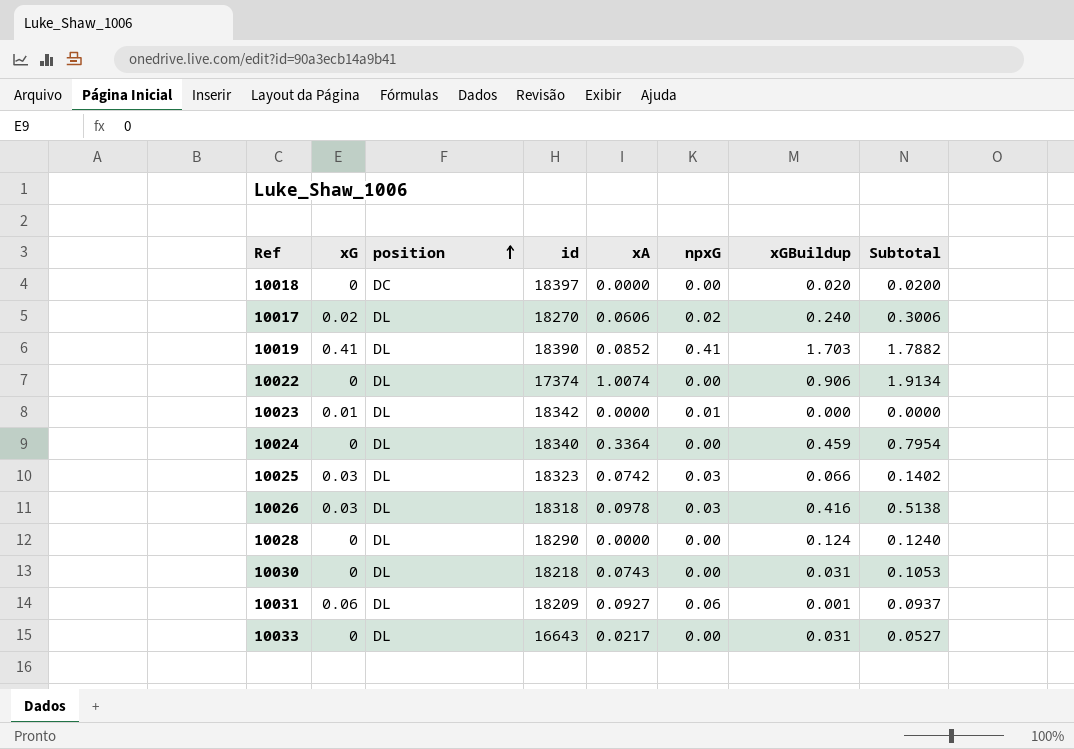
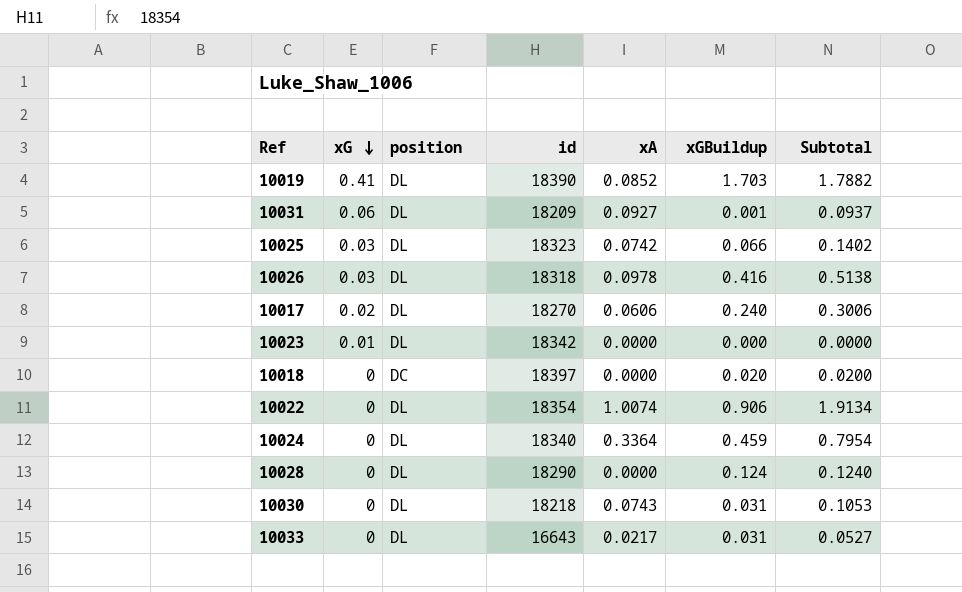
row order: position ascending -> xG descending
column npxG | position: 6 -> none
10022 | id: 17374 -> 18354

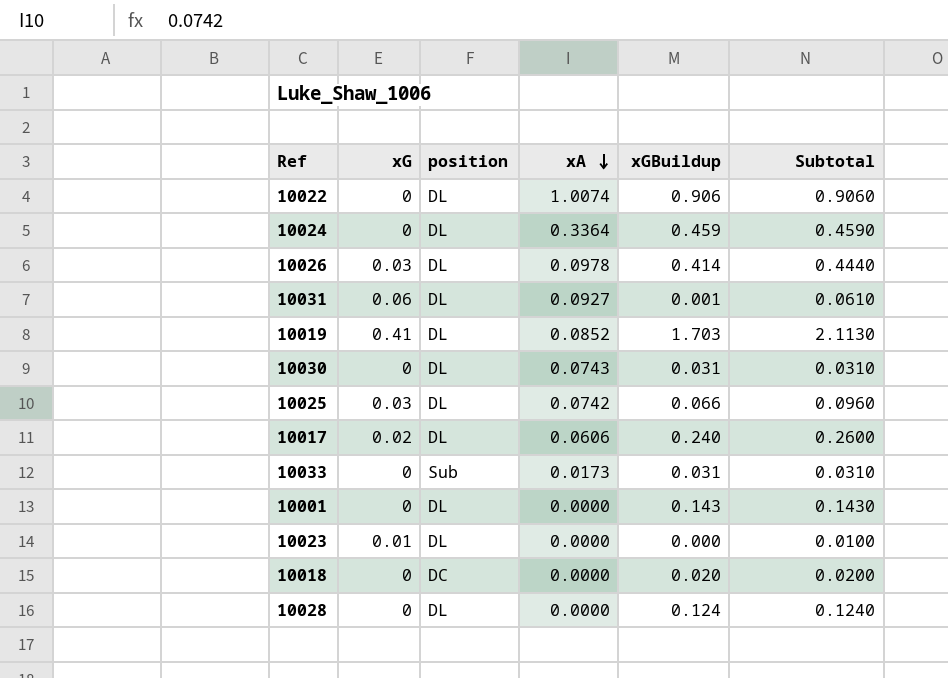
row order: xG descending -> xA descending
column id | position: 4 -> none
column Subtotal | formula: [xA] + [xGBuildup] -> [xG] + [xGBuildup]
10026 | xGBuildup: 0.416 -> 0.414
10033 | position: DL -> Sub
10033 | xA: 0.0217 -> 0.0173
row 10001: none -> 0 | DL | 0.0000 | 0.143 | 0.1430

